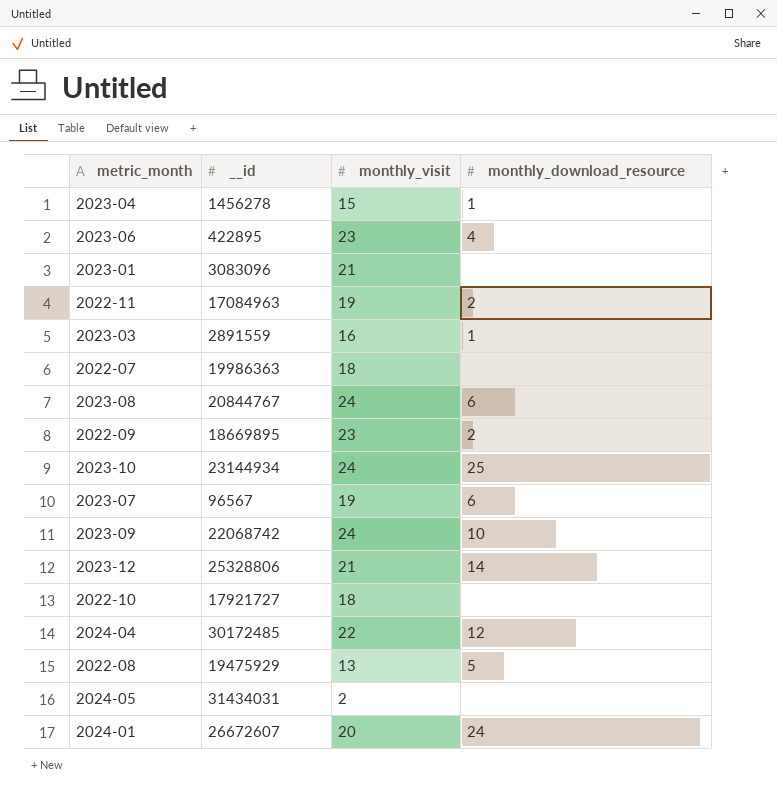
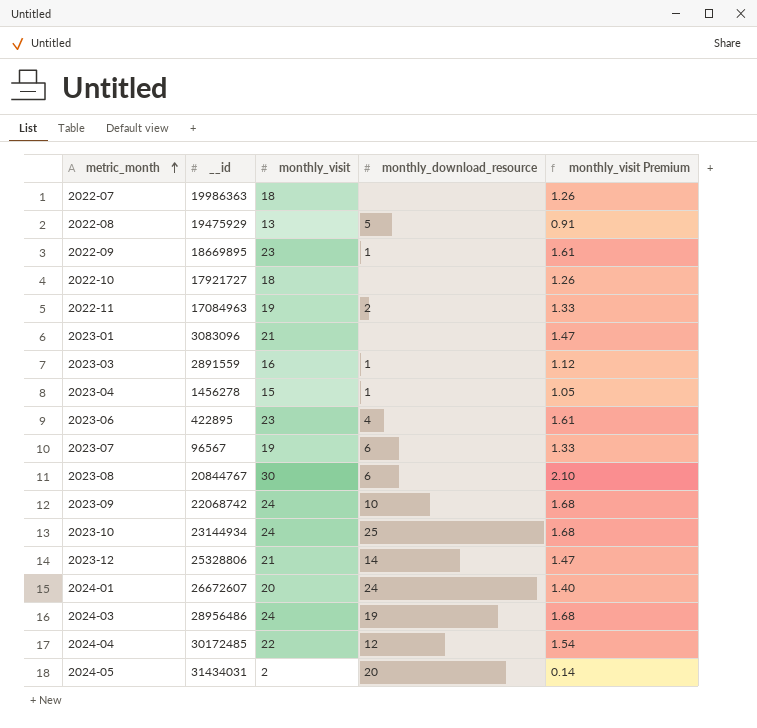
row order: none -> metric_month ascending
column monthly_visit Premium | formula: none -> [monthly_visit] * 0.07
2022-09 | monthly_download_resource: 2 -> 1
2023-08 | monthly_visit: 24 -> 30
row 2024-03: none -> 28956486 | 24 | 19 | 1.68
2024-05 | monthly_download_resource: none -> 20

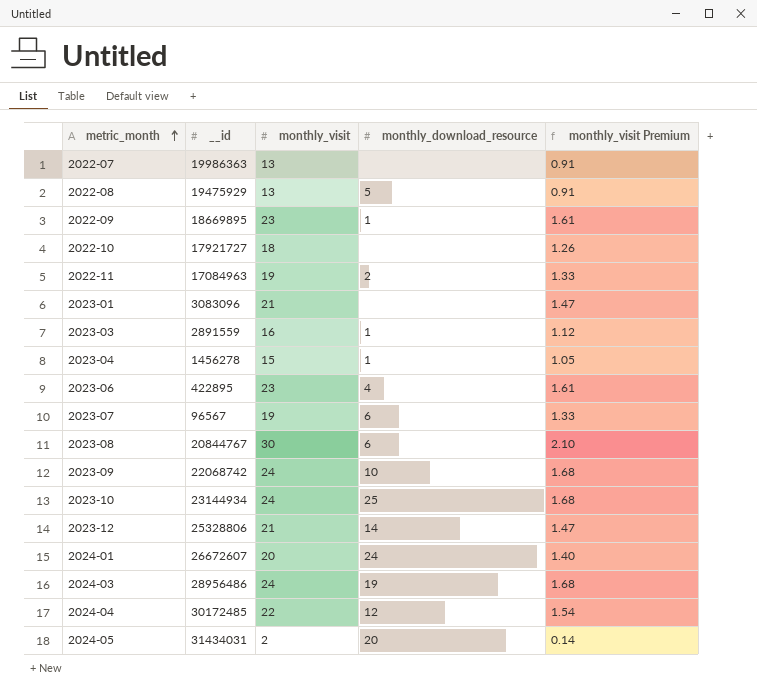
2022-07 | monthly_visit: 18 -> 13
2022-07 | monthly_visit Premium: 1.26 -> 0.91

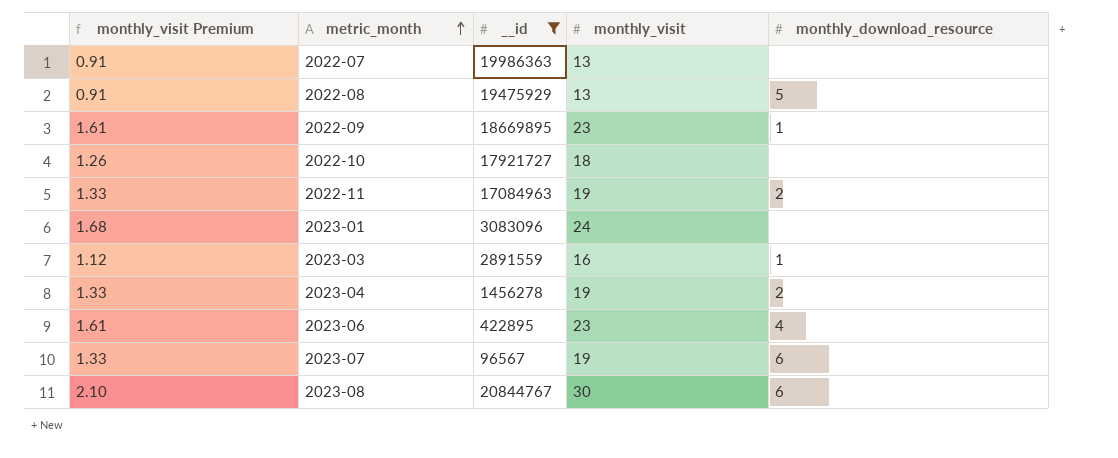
filter: none -> __id <= 20844767
column monthly_visit Premium | position: 5 -> 1
2023-01 | monthly_visit Premium: 1.47 -> 1.68
2023-01 | monthly_visit: 21 -> 24
2023-04 | monthly_visit Premium: 1.05 -> 1.33
2023-04 | monthly_visit: 15 -> 19
2023-04 | monthly_download_resource: 1 -> 2

